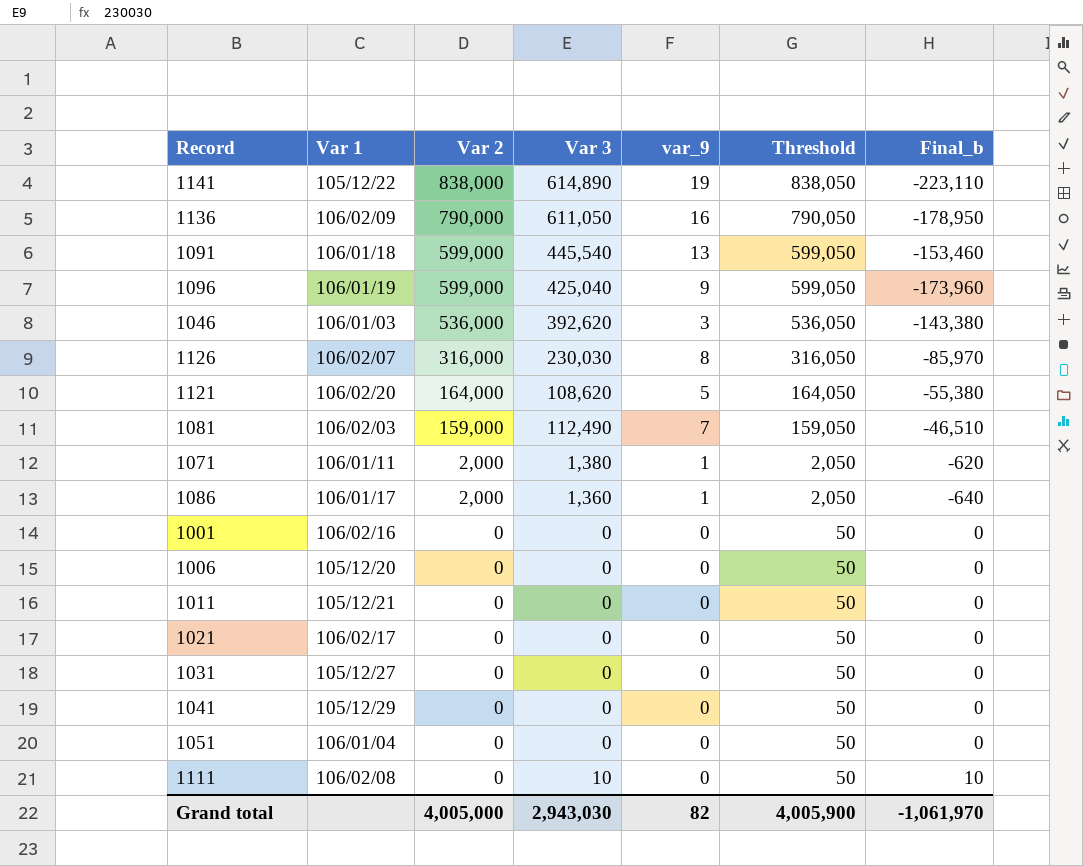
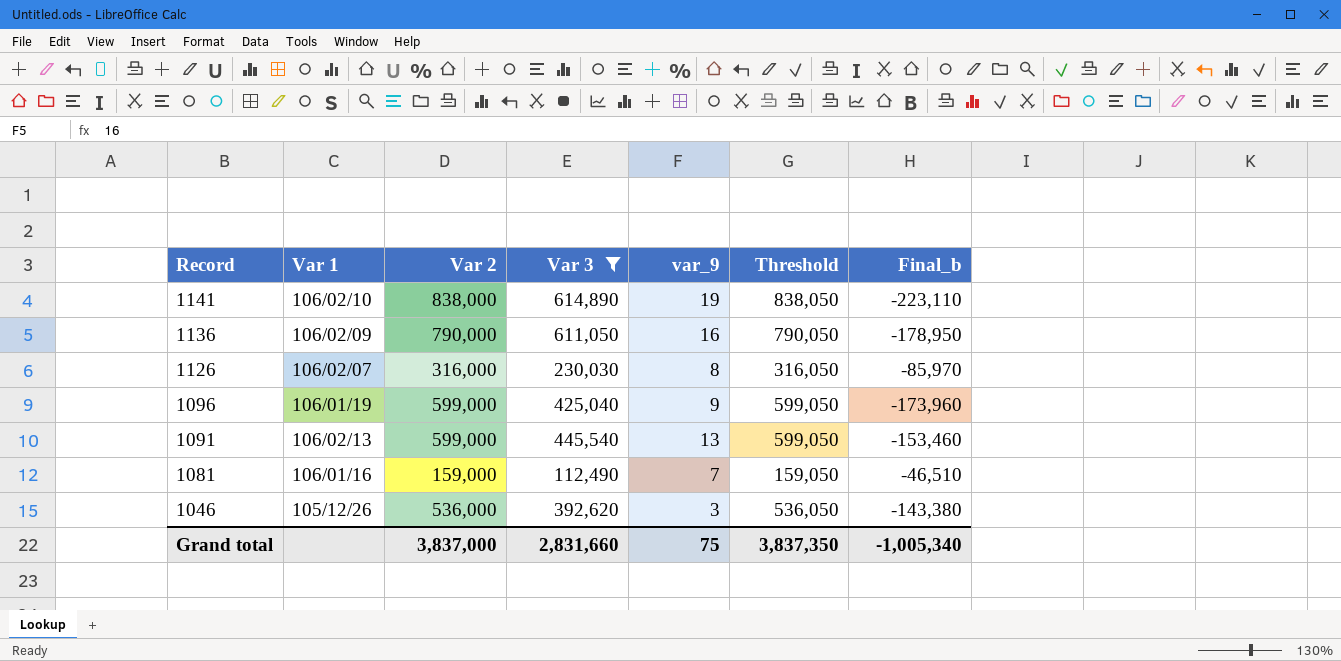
filter: none -> Var 3 >= 112,490
row order: Var 2 descending -> Record descending
1141 | Var 1: 105/12/22 -> 106/02/10
1091 | Var 1: 106/01/18 -> 106/02/13
1081 | Var 1: 106/02/03 -> 106/01/16
1046 | Var 1: 106/01/03 -> 105/12/26
Grand total | Var 2: 4,005,000 -> 3,837,000
Grand total | Var 3: 2,943,030 -> 2,831,660
Grand total | var_9: 82 -> 75
Grand total | Threshold: 4,005,900 -> 3,837,350
Grand total | Final_b: -1,061,970 -> -1,005,340

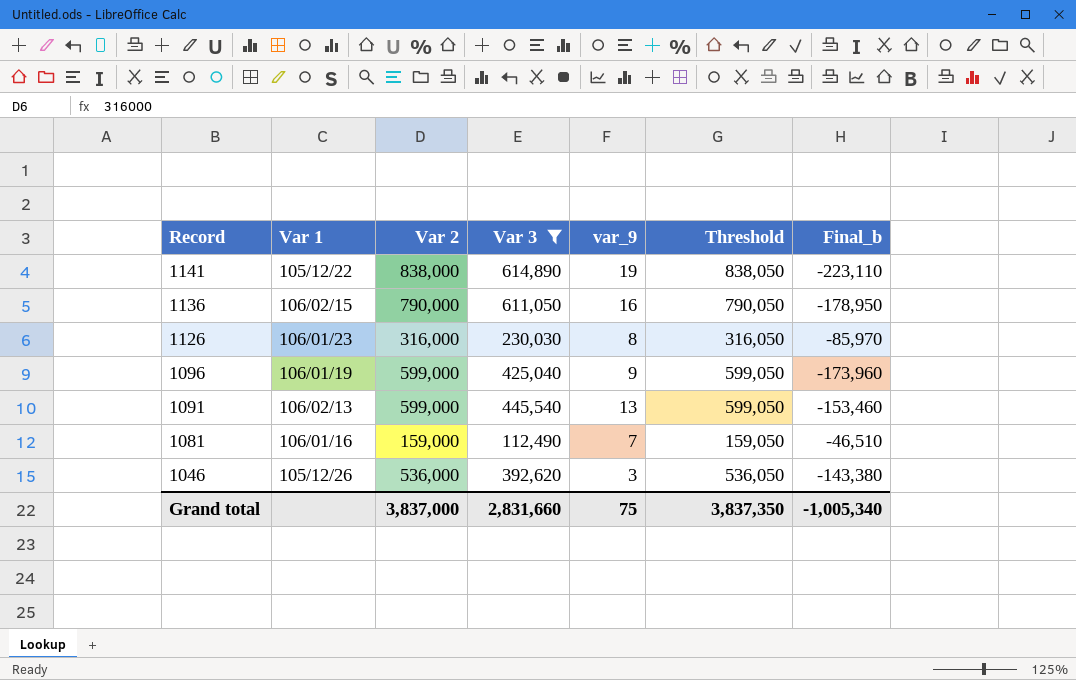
1141 | Var 1: 106/02/10 -> 105/12/22
1136 | Var 1: 106/02/09 -> 106/02/15
1126 | Var 1: 106/02/07 -> 106/01/23

